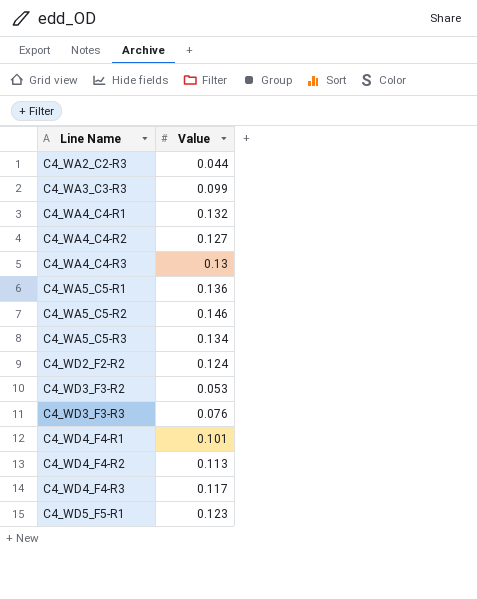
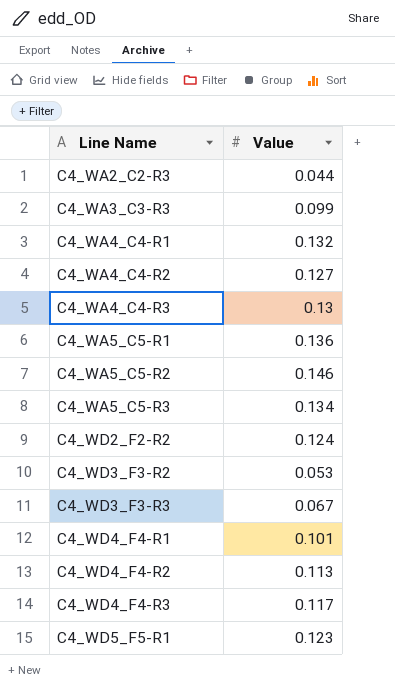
C4_WD3_F3-R3 | Value: 0.076 -> 0.067

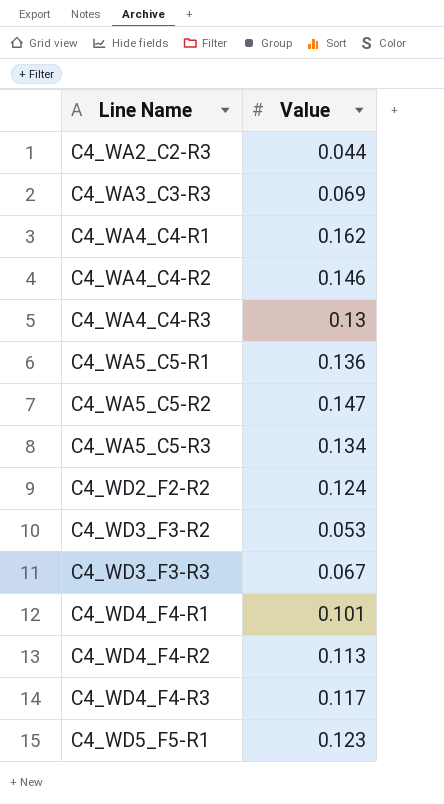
C4_WA3_C3-R3 | Value: 0.099 -> 0.069
C4_WA4_C4-R1 | Value: 0.132 -> 0.162
C4_WA4_C4-R2 | Value: 0.127 -> 0.146
C4_WA5_C5-R2 | Value: 0.146 -> 0.147

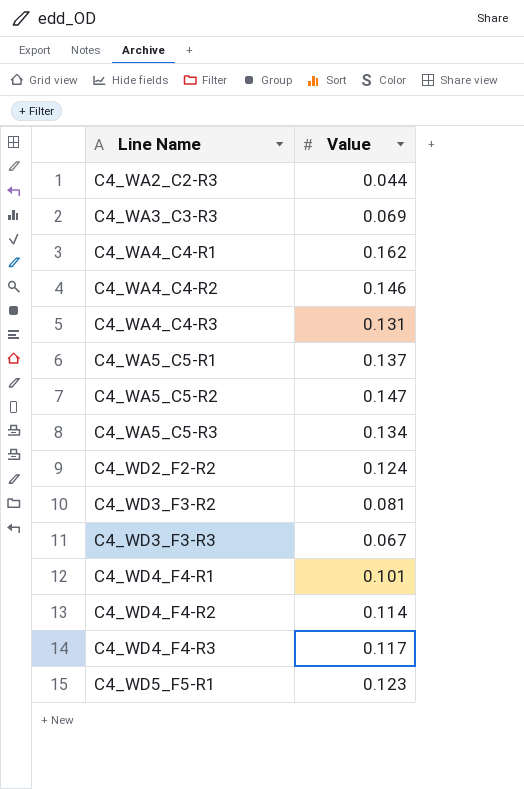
C4_WA4_C4-R3 | Value: 0.13 -> 0.131
C4_WA5_C5-R1 | Value: 0.136 -> 0.137
C4_WD3_F3-R2 | Value: 0.053 -> 0.081
C4_WD4_F4-R2 | Value: 0.113 -> 0.114

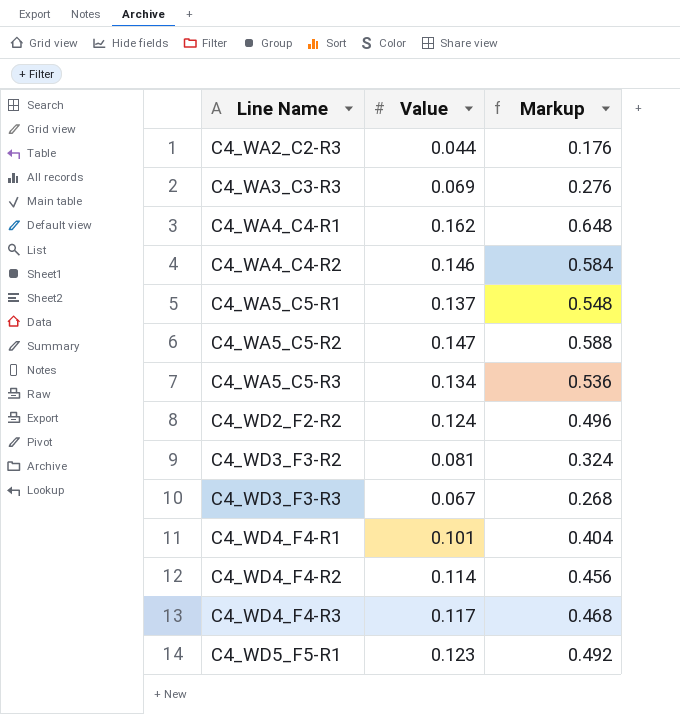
column Markup | formula: none -> [Value] * 4
row C4_WA4_C4-R3: 0.131 -> none

